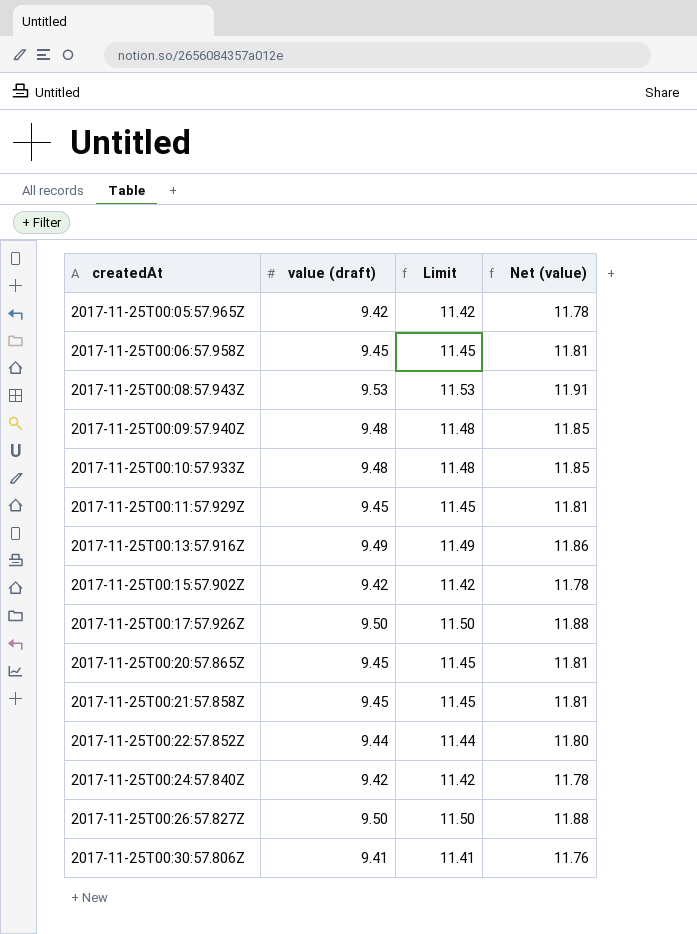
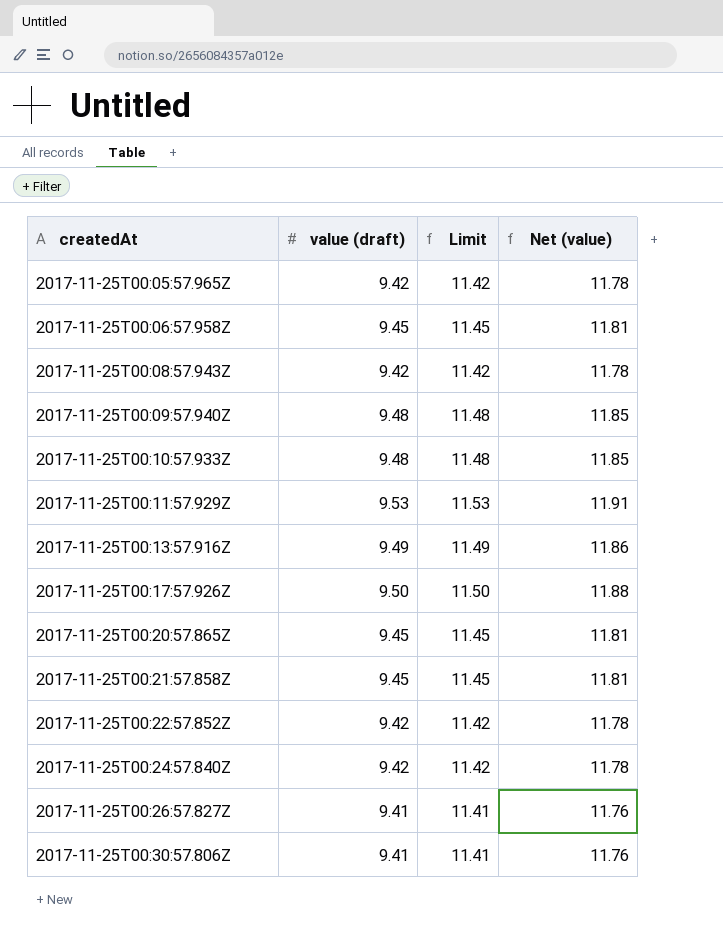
row 2017-11-25T00:15:57.902Z: 9.42 | 11.42 | 11.78 -> none
2017-11-25T00:08:57.943Z | value (draft): 9.53 -> 9.42
2017-11-25T00:08:57.943Z | Limit: 11.53 -> 11.42
2017-11-25T00:08:57.943Z | Net (value): 11.91 -> 11.78
2017-11-25T00:11:57.929Z | value (draft): 9.45 -> 9.53
2017-11-25T00:11:57.929Z | Limit: 11.45 -> 11.53
2017-11-25T00:11:57.929Z | Net (value): 11.81 -> 11.91
2017-11-25T00:22:57.852Z | value (draft): 9.44 -> 9.42
2017-11-25T00:22:57.852Z | Limit: 11.44 -> 11.42
2017-11-25T00:22:57.852Z | Net (value): 11.80 -> 11.78
2017-11-25T00:26:57.827Z | value (draft): 9.50 -> 9.41
2017-11-25T00:26:57.827Z | Limit: 11.50 -> 11.41
2017-11-25T00:26:57.827Z | Net (value): 11.88 -> 11.76

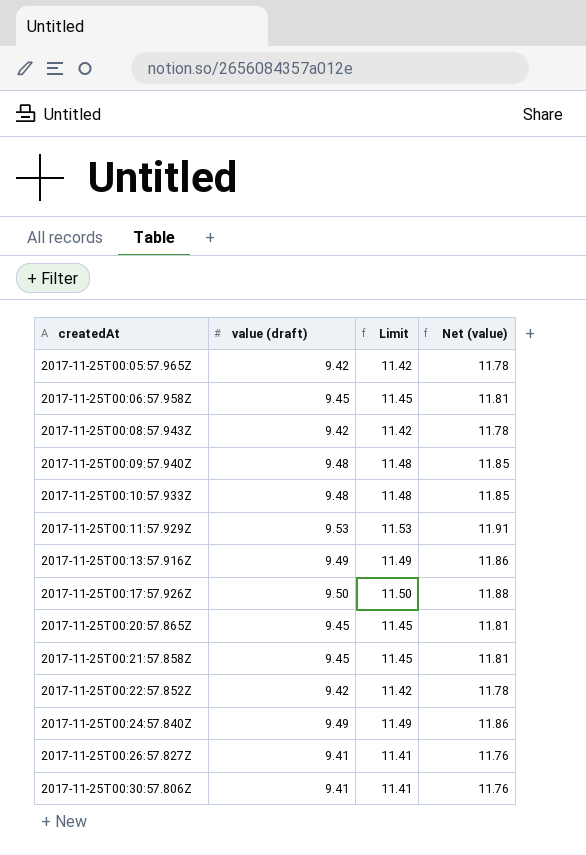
2017-11-25T00:24:57.840Z | value (draft): 9.42 -> 9.49
2017-11-25T00:24:57.840Z | Limit: 11.42 -> 11.49
2017-11-25T00:24:57.840Z | Net (value): 11.78 -> 11.86

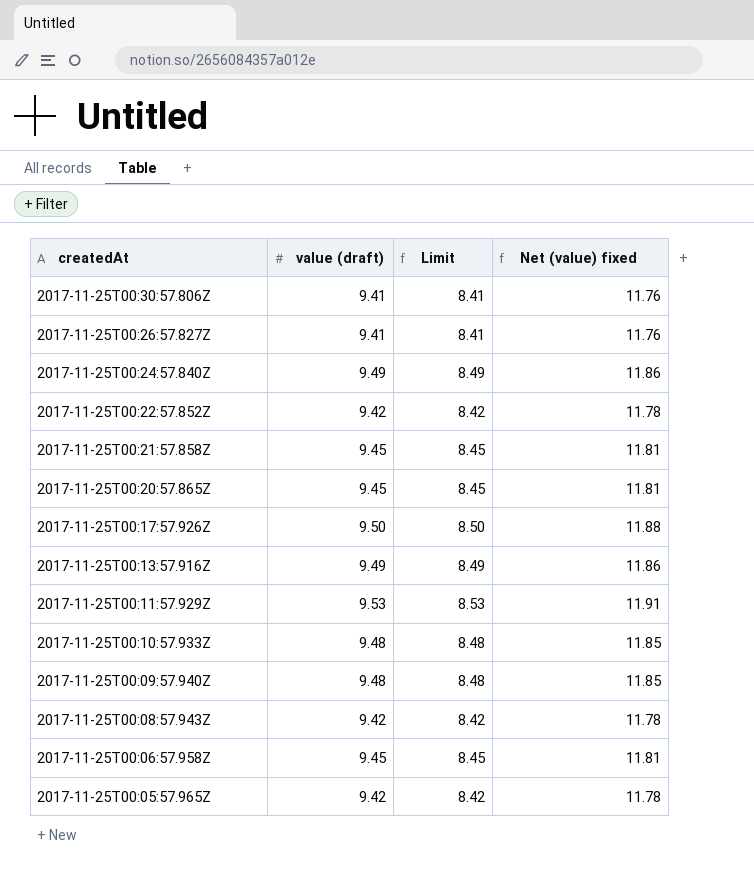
row order: createdAt ascending -> createdAt descending
column Limit | formula: [value (draft)] + 2 -> [value (draft)] - 1
column name: Net (value) -> Net (value) fixed

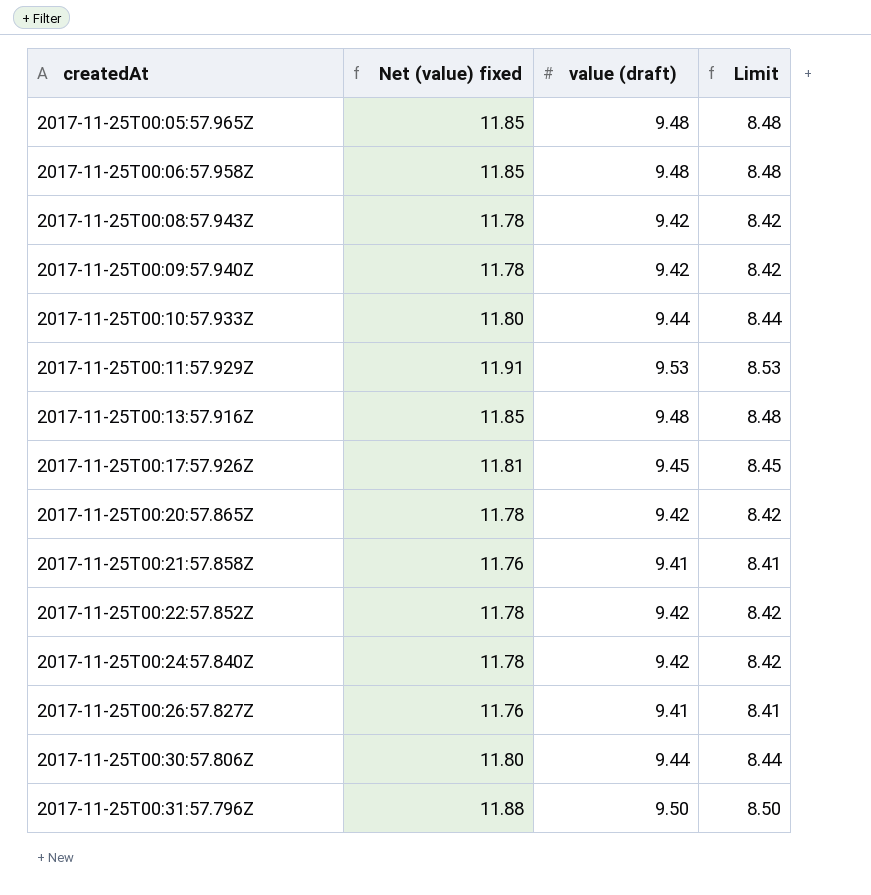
row order: createdAt descending -> createdAt ascending
column Net (value) fixed | position: 4 -> 2
2017-11-25T00:05:57.965Z | Net (value) fixed: 11.78 -> 11.85
2017-11-25T00:05:57.965Z | value (draft): 9.42 -> 9.48
2017-11-25T00:05:57.965Z | Limit: 8.42 -> 8.48
2017-11-25T00:06:57.958Z | Net (value) fixed: 11.81 -> 11.85
2017-11-25T00:06:57.958Z | value (draft): 9.45 -> 9.48
2017-11-25T00:06:57.958Z | Limit: 8.45 -> 8.48
2017-11-25T00:09:57.940Z | Net (value) fixed: 11.85 -> 11.78
2017-11-25T00:09:57.940Z | value (draft): 9.48 -> 9.42
2017-11-25T00:09:57.940Z | Limit: 8.48 -> 8.42
2017-11-25T00:10:57.933Z | Net (value) fixed: 11.85 -> 11.80
2017-11-25T00:10:57.933Z | value (draft): 9.48 -> 9.44
2017-11-25T00:10:57.933Z | Limit: 8.48 -> 8.44
2017-11-25T00:13:57.916Z | Net (value) fixed: 11.86 -> 11.85
2017-11-25T00:13:57.916Z | value (draft): 9.49 -> 9.48
2017-11-25T00:13:57.916Z | Limit: 8.49 -> 8.48
2017-11-25T00:17:57.926Z | Net (value) fixed: 11.88 -> 11.81
2017-11-25T00:17:57.926Z | value (draft): 9.50 -> 9.45
2017-11-25T00:17:57.926Z | Limit: 8.50 -> 8.45
2017-11-25T00:20:57.865Z | Net (value) fixed: 11.81 -> 11.78
2017-11-25T00:20:57.865Z | value (draft): 9.45 -> 9.42
2017-11-25T00:20:57.865Z | Limit: 8.45 -> 8.42
2017-11-25T00:21:57.858Z | Net (value) fixed: 11.81 -> 11.76
2017-11-25T00:21:57.858Z | value (draft): 9.45 -> 9.41
2017-11-25T00:21:57.858Z | Limit: 8.45 -> 8.41
2017-11-25T00:24:57.840Z | Net (value) fixed: 11.86 -> 11.78
2017-11-25T00:24:57.840Z | value (draft): 9.49 -> 9.42
2017-11-25T00:24:57.840Z | Limit: 8.49 -> 8.42
2017-11-25T00:30:57.806Z | Net (value) fixed: 11.76 -> 11.80
2017-11-25T00:30:57.806Z | value (draft): 9.41 -> 9.44
2017-11-25T00:30:57.806Z | Limit: 8.41 -> 8.44
row 2017-11-25T00:31:57.796Z: none -> 11.88 | 9.50 | 8.50

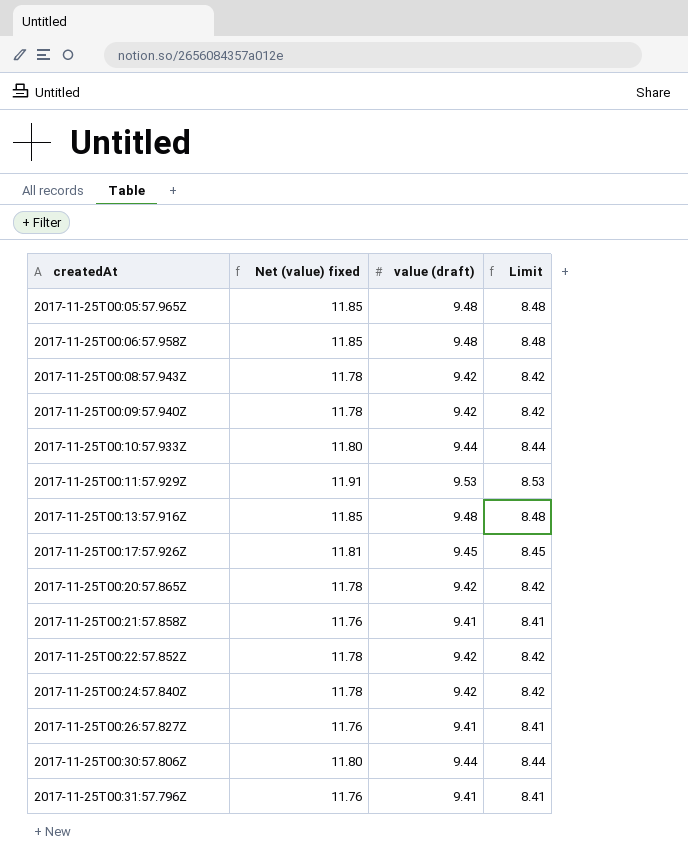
2017-11-25T00:31:57.796Z | Net (value) fixed: 11.88 -> 11.76
2017-11-25T00:31:57.796Z | value (draft): 9.50 -> 9.41
2017-11-25T00:31:57.796Z | Limit: 8.50 -> 8.41

